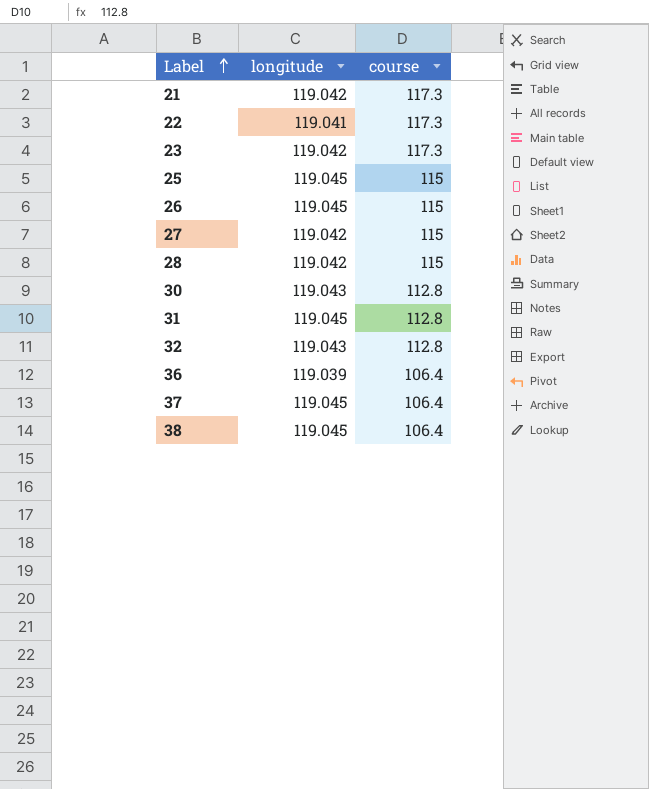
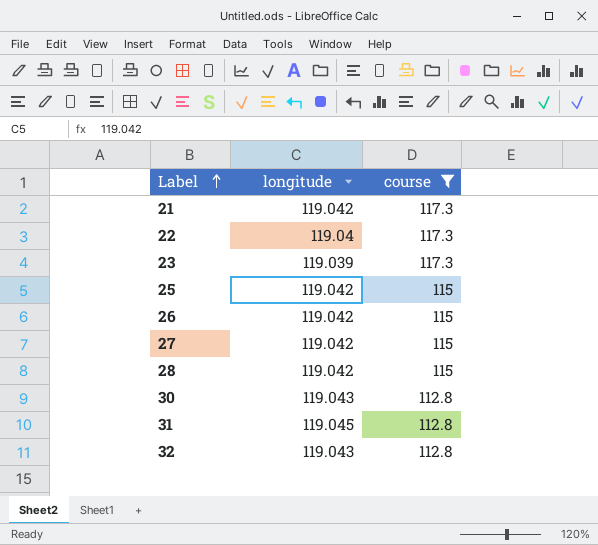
filter: none -> course != 106.4
22 | longitude: 119.041 -> 119.04
23 | longitude: 119.042 -> 119.039
25 | longitude: 119.045 -> 119.042
26 | longitude: 119.045 -> 119.042

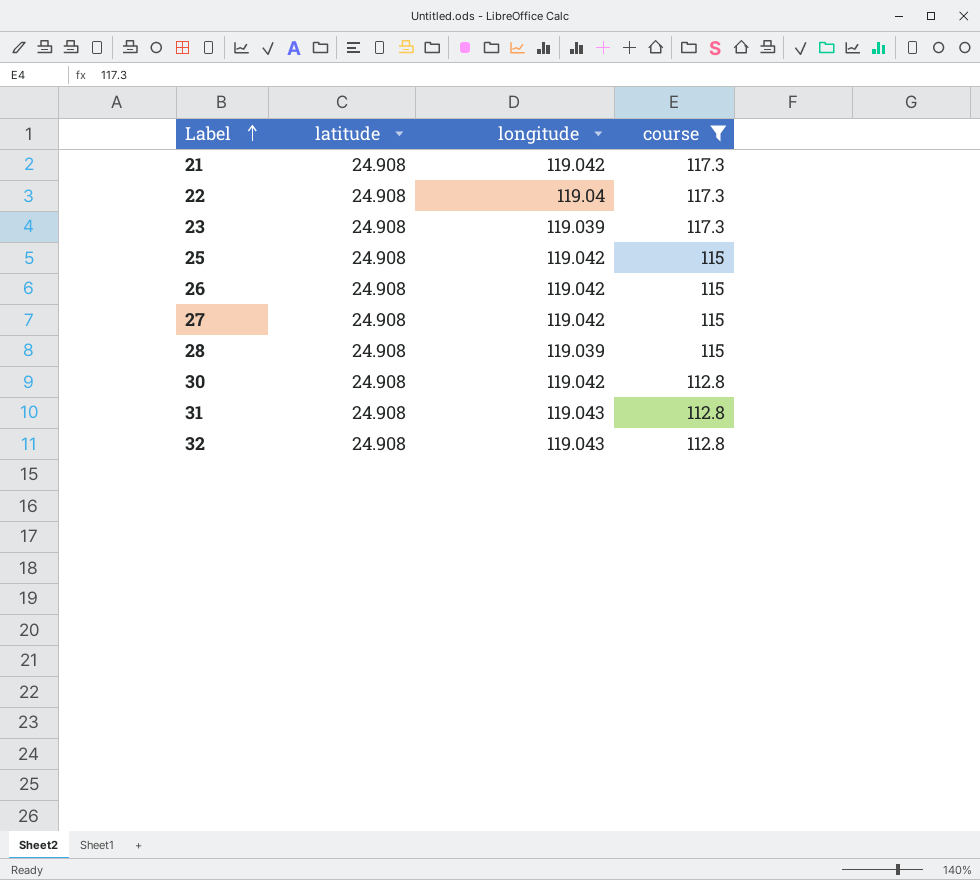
column latitude | position: none -> 2
28 | longitude: 119.042 -> 119.039
30 | longitude: 119.043 -> 119.042
31 | longitude: 119.045 -> 119.043

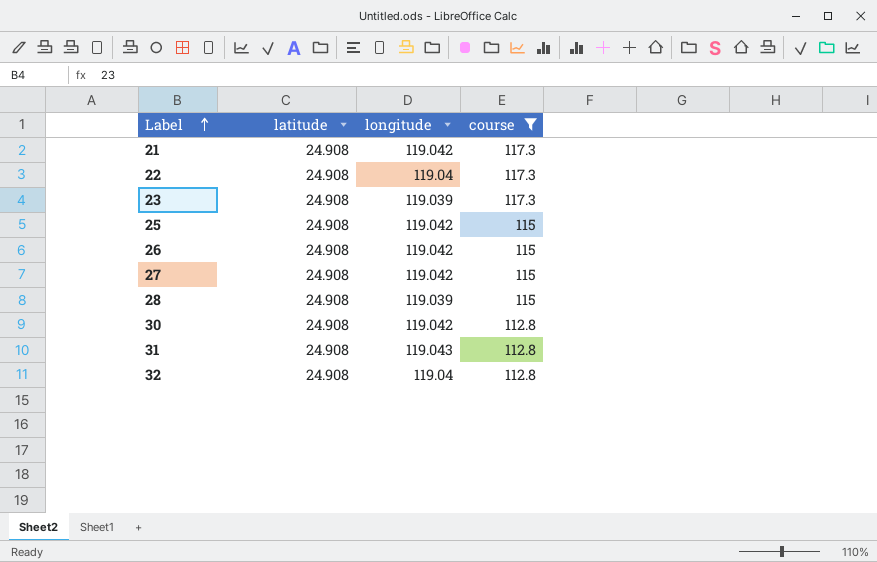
32 | longitude: 119.043 -> 119.04

